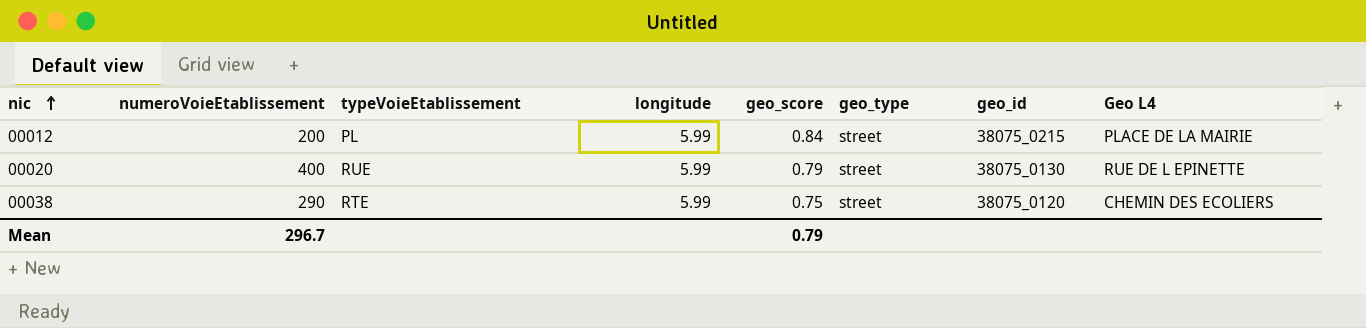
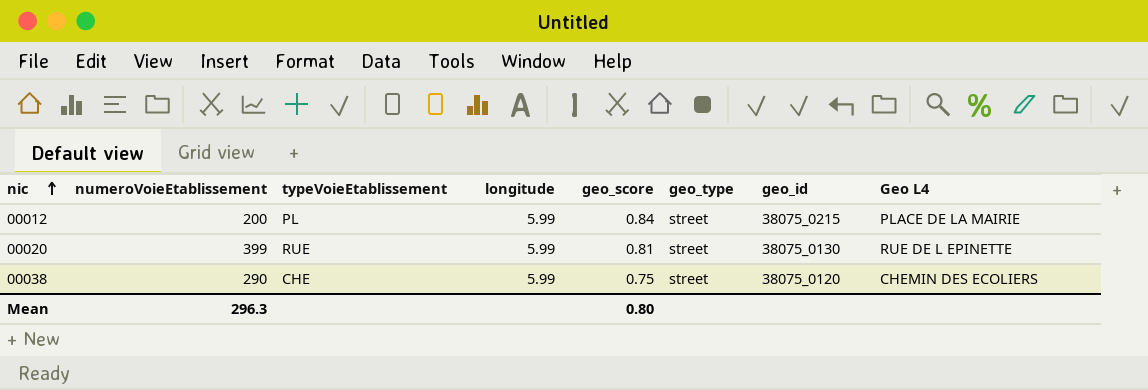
00020 | numeroVoieEtablissement: 400 -> 399
00020 | geo_score: 0.79 -> 0.81
00038 | typeVoieEtablissement: RTE -> CHE
Mean | numeroVoieEtablissement: 296.7 -> 296.3
Mean | geo_score: 0.79 -> 0.80

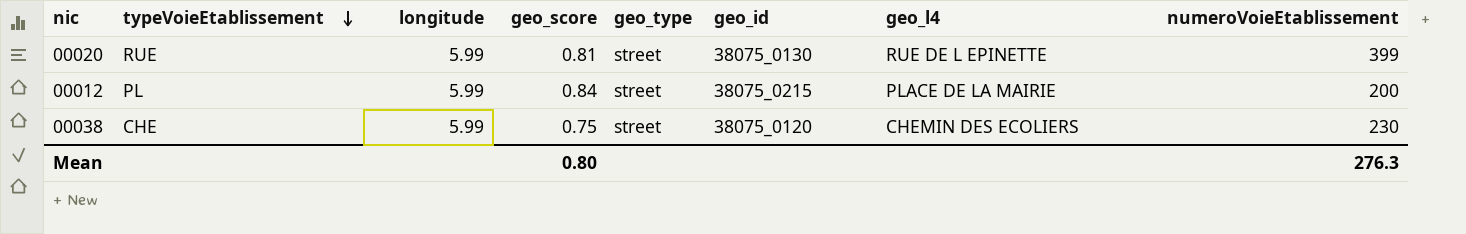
row order: nic ascending -> typeVoieEtablissement descending
column name: Geo L4 -> geo_l4
column numeroVoieEtablissement | position: 2 -> 8
00038 | numeroVoieEtablissement: 290 -> 230
Mean | numeroVoieEtablissement: 296.3 -> 276.3

